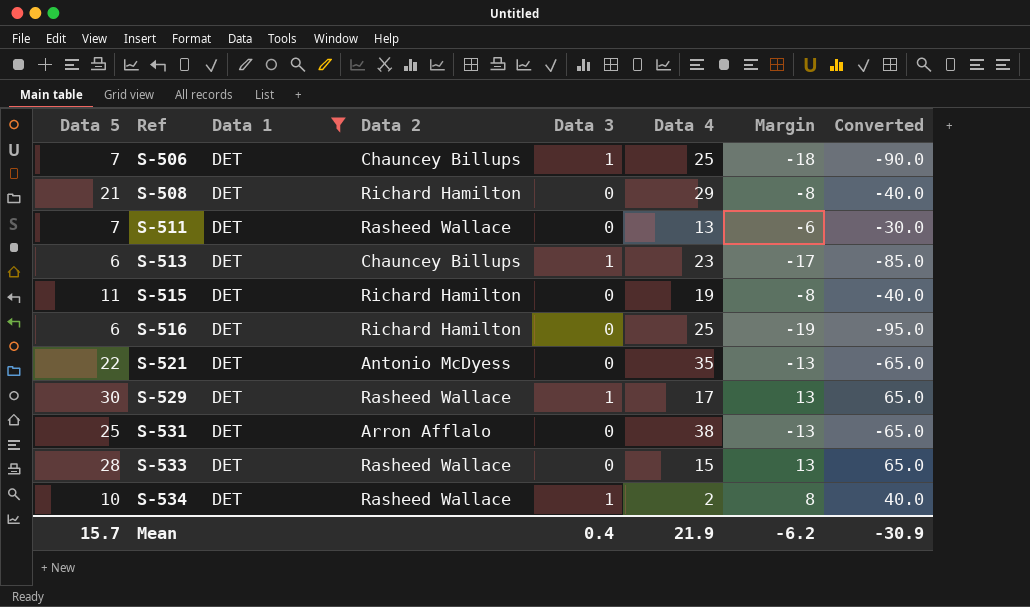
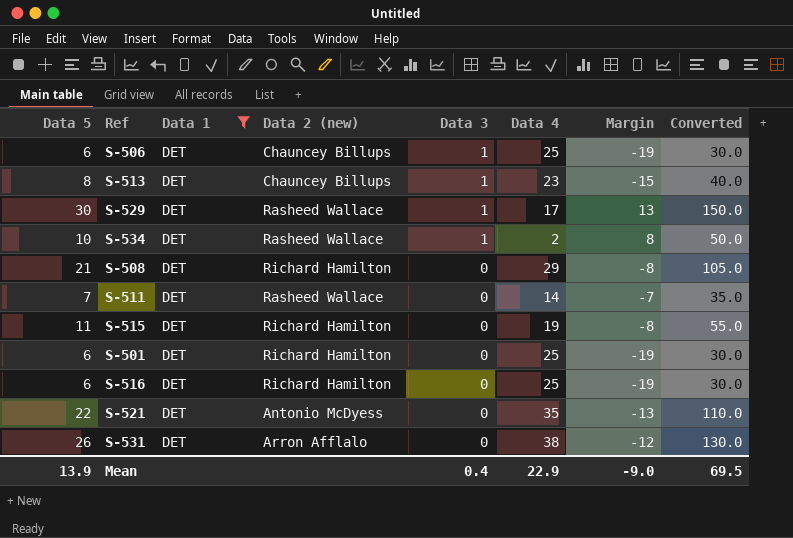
row order: Ref ascending -> Data 3 descending
column name: Data 2 -> Data 2 (new)
column Converted | formula: [Margin] * 5 -> [Data 5] * 5
row S-533: 28 | DET | Rasheed Wallace | 0 | 15 | 13 | 65.0 -> none
S-506 | Data 5: 7 -> 6
S-506 | Margin: -18 -> -19
S-513 | Data 5: 6 -> 8
S-513 | Margin: -17 -> -15
S-511 | Data 4: 13 -> 14
S-511 | Margin: -6 -> -7
row S-501: none -> 6 | DET | Richard Hamilton | 0 | 25 | -19 | 30.0
S-531 | Data 5: 25 -> 26
S-531 | Margin: -13 -> -12
Mean | Data 5: 15.7 -> 13.9
Mean | Data 4: 21.9 -> 22.9
Mean | Margin: -6.2 -> -9.0
Mean | Converted: -30.9 -> 69.5

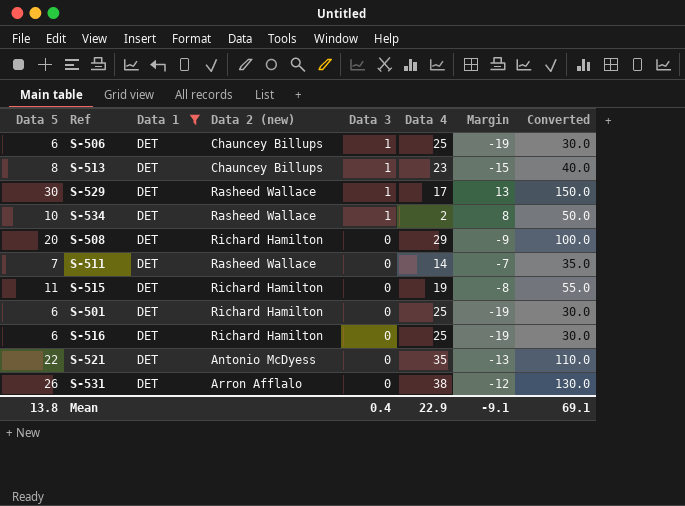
S-508 | Data 5: 21 -> 20
S-508 | Margin: -8 -> -9
S-508 | Converted: 105.0 -> 100.0
Mean | Data 5: 13.9 -> 13.8
Mean | Margin: -9.0 -> -9.1
Mean | Converted: 69.5 -> 69.1

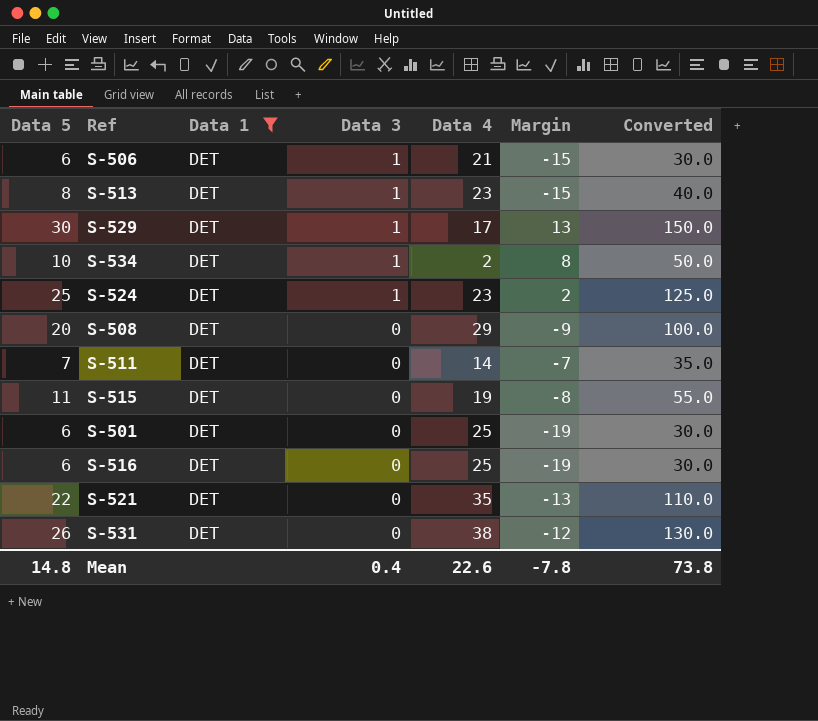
column Data 2 (new) | position: 4 -> none
S-506 | Data 4: 25 -> 21
S-506 | Margin: -19 -> -15
row S-524: none -> 25 | DET | 1 | 23 | 2 | 125.0
Mean | Data 5: 13.8 -> 14.8
Mean | Data 4: 22.9 -> 22.6
Mean | Margin: -9.1 -> -7.8
Mean | Converted: 69.1 -> 73.8

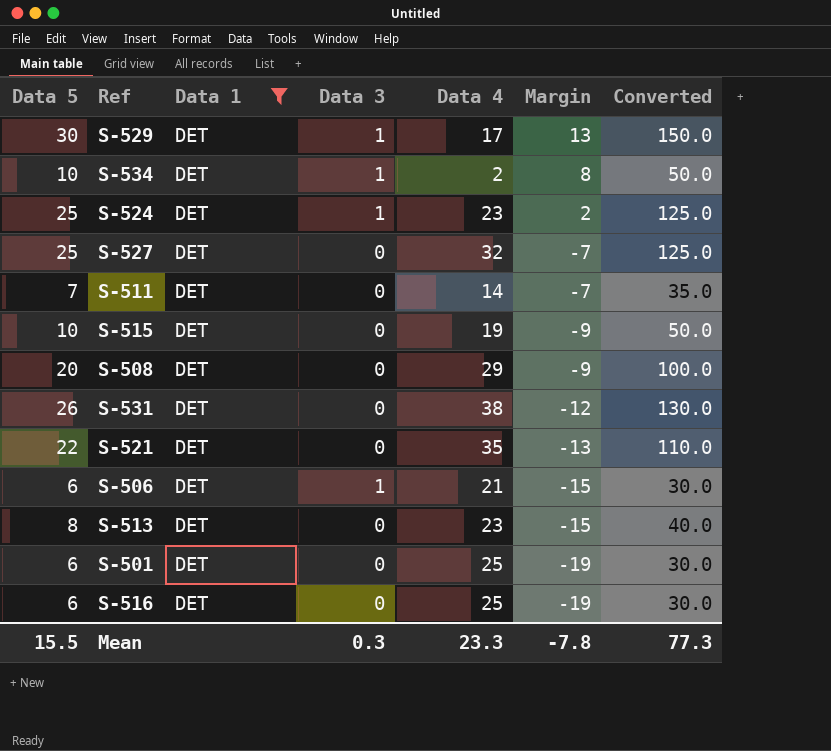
row order: Data 3 descending -> Margin descending
row S-527: none -> 25 | DET | 0 | 32 | -7 | 125.0
S-515 | Data 5: 11 -> 10
S-515 | Margin: -8 -> -9
S-515 | Converted: 55.0 -> 50.0
S-513 | Data 3: 1 -> 0
Mean | Data 5: 14.8 -> 15.5
Mean | Data 3: 0.4 -> 0.3
Mean | Data 4: 22.6 -> 23.3
Mean | Converted: 73.8 -> 77.3

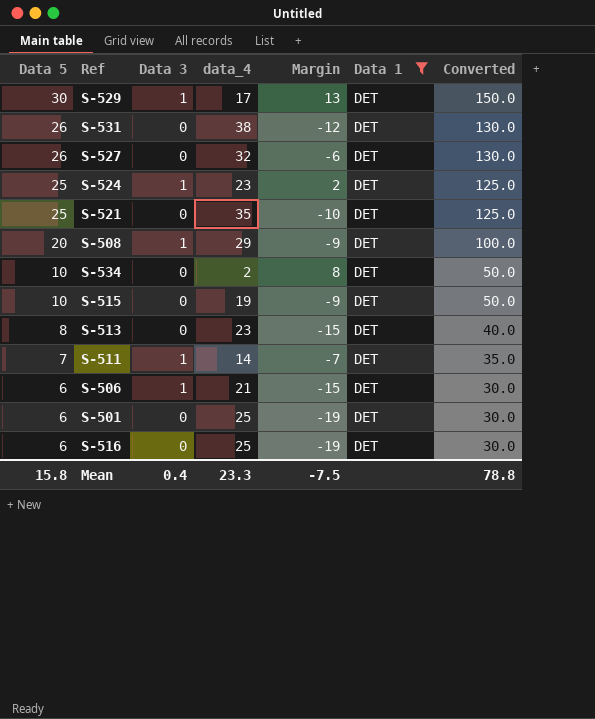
row order: Margin descending -> Data 5 descending
column name: Data 4 -> data_4
column Data 1 | position: 3 -> 6
S-527 | Data 5: 25 -> 26
S-527 | Margin: -7 -> -6
S-527 | Converted: 125.0 -> 130.0
S-521 | Data 5: 22 -> 25
S-521 | Margin: -13 -> -10
S-521 | Converted: 110.0 -> 125.0
S-508 | Data 3: 0 -> 1
S-534 | Data 3: 1 -> 0
S-511 | Data 3: 0 -> 1
Mean | Data 5: 15.5 -> 15.8
Mean | Data 3: 0.3 -> 0.4
Mean | Margin: -7.8 -> -7.5
Mean | Converted: 77.3 -> 78.8

